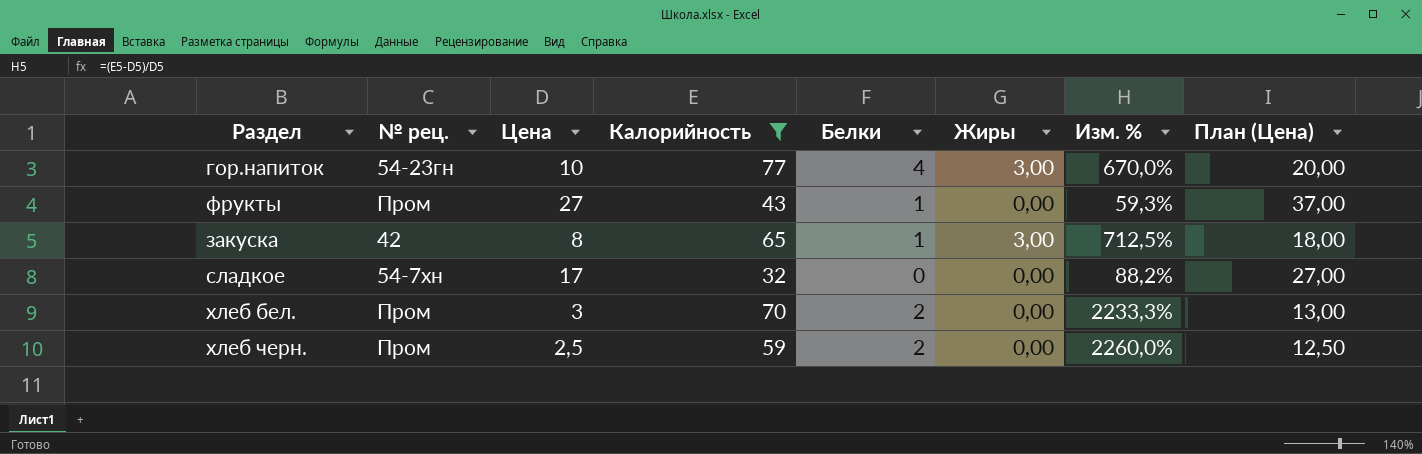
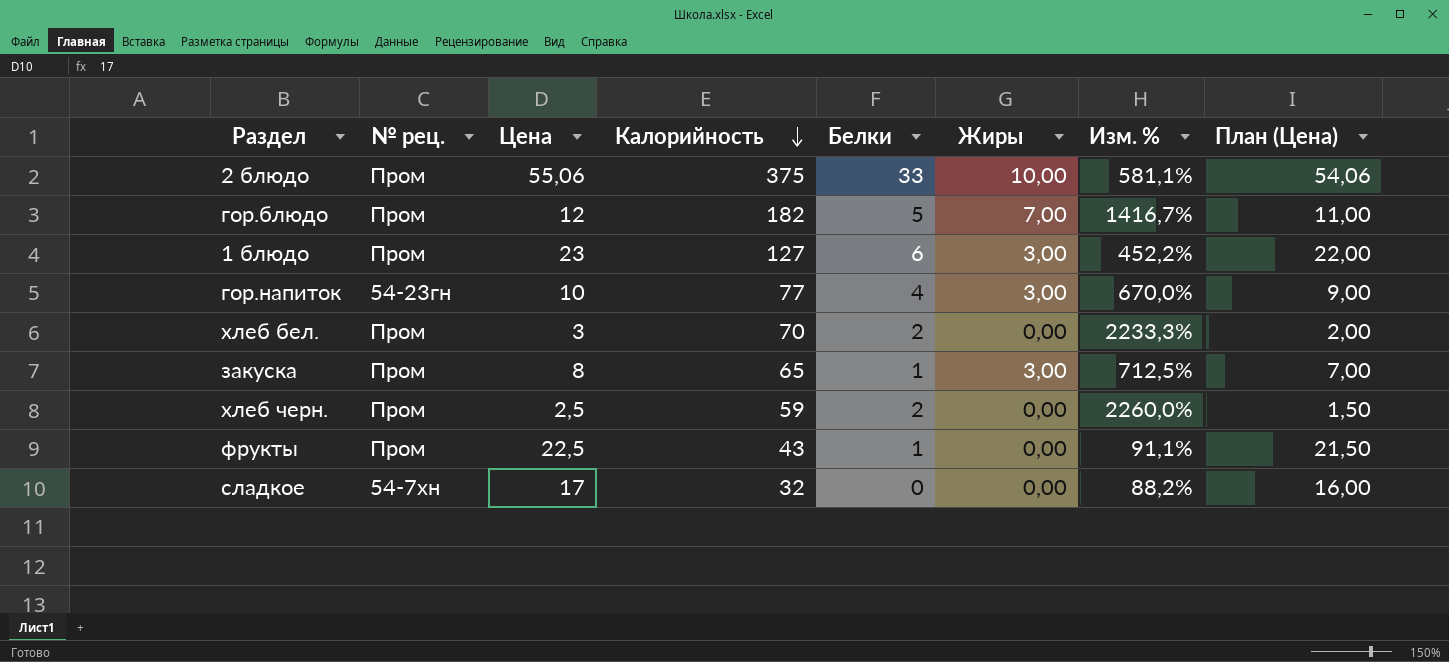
filter: Калорийность <= 77 -> none
row order: none -> Калорийность descending
column План (Цена) | formula: [Цена] + 10 -> [Цена] - 1
закуска | № рец.: 42 -> Пром
фрукты | Цена: 27 -> 22,5
фрукты | Изм. %: 59,3% -> 91,1%

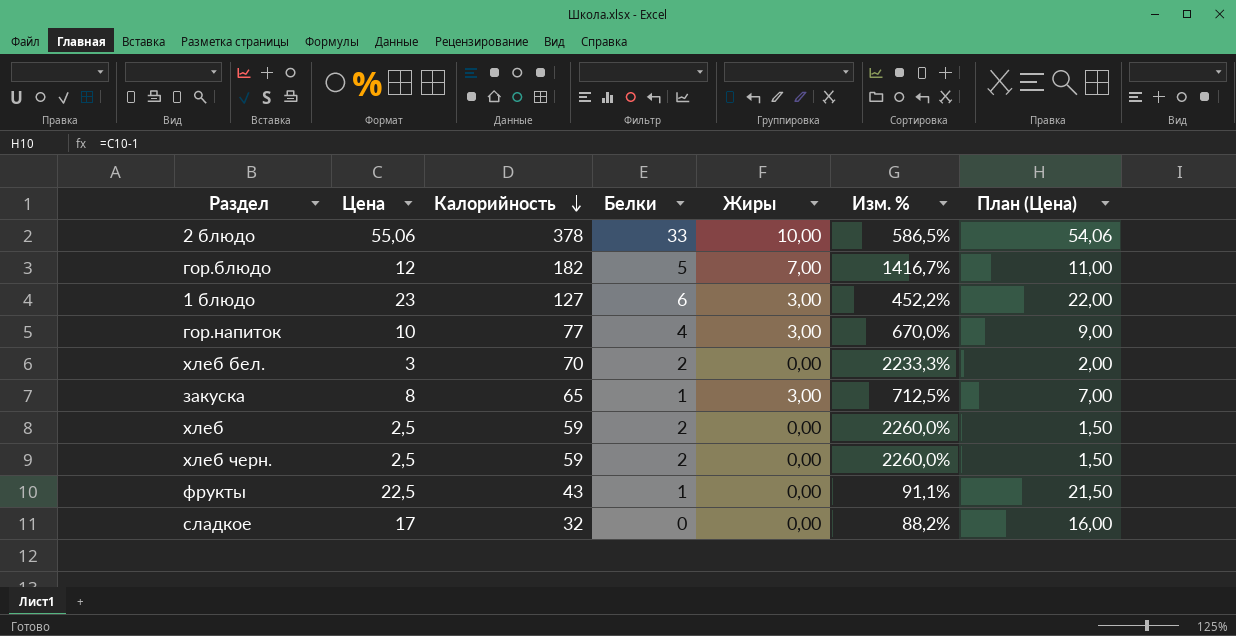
column № рец. | position: 2 -> none
2 блюдо | Калорийность: 375 -> 378
2 блюдо | Изм. %: 581,1% -> 586,5%
row хлеб: none -> 2,5 | 59 | 2 | 0,00 | 2260,0% | 1,50

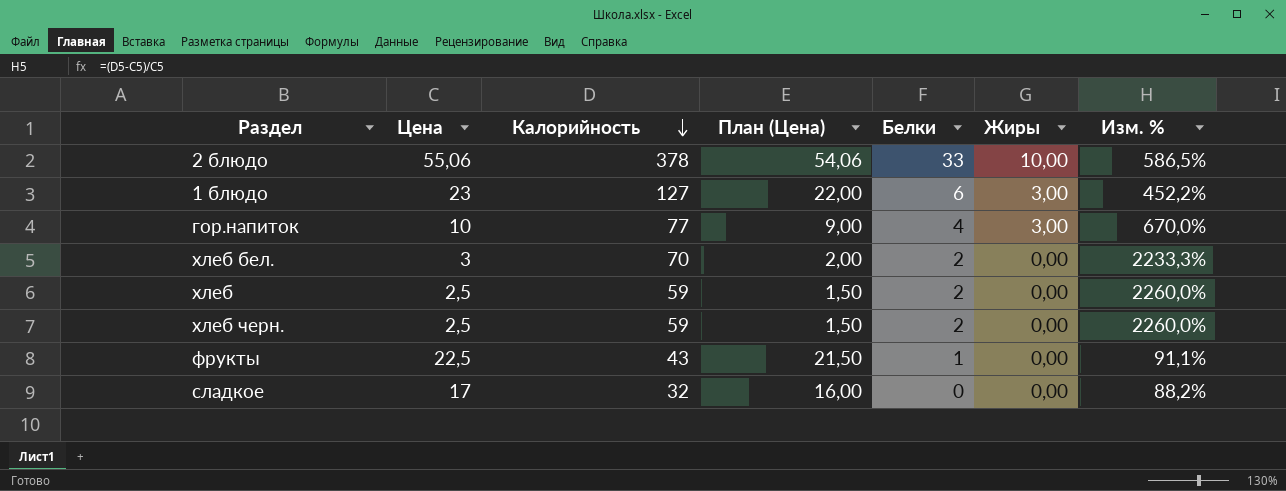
column План (Цена) | position: 7 -> 4
row гор.блюдо: 12 | 182 | 5 | 7,00 | 1416,7% | 11,00 -> none
row закуска: 8 | 65 | 1 | 3,00 | 712,5% | 7,00 -> none

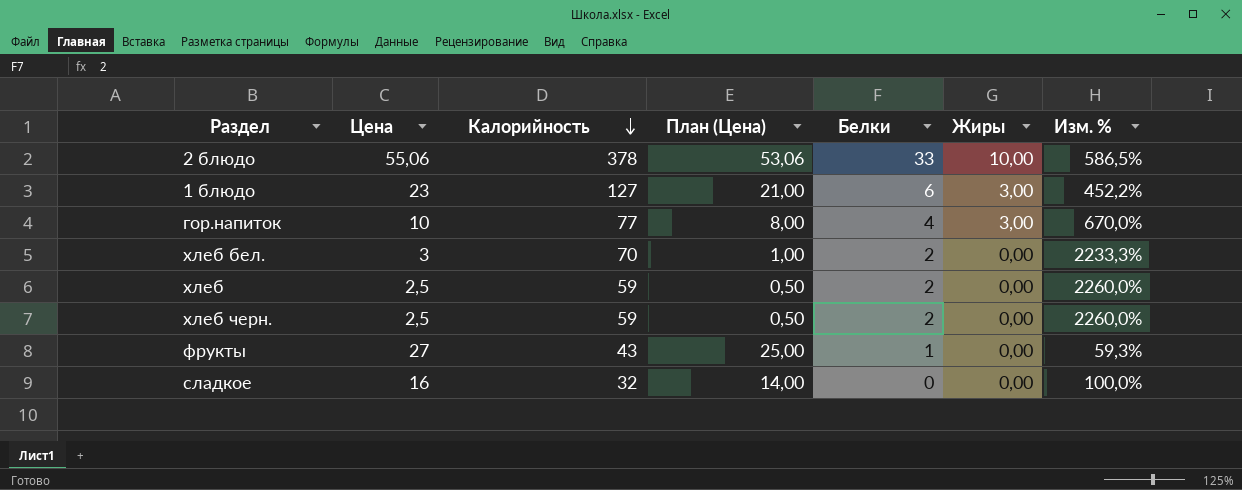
column План (Цена) | formula: [Цена] - 1 -> [Цена] - 2
фрукты | Цена: 22,5 -> 27
фрукты | Изм. %: 91,1% -> 59,3%
сладкое | Цена: 17 -> 16
сладкое | Изм. %: 88,2% -> 100,0%

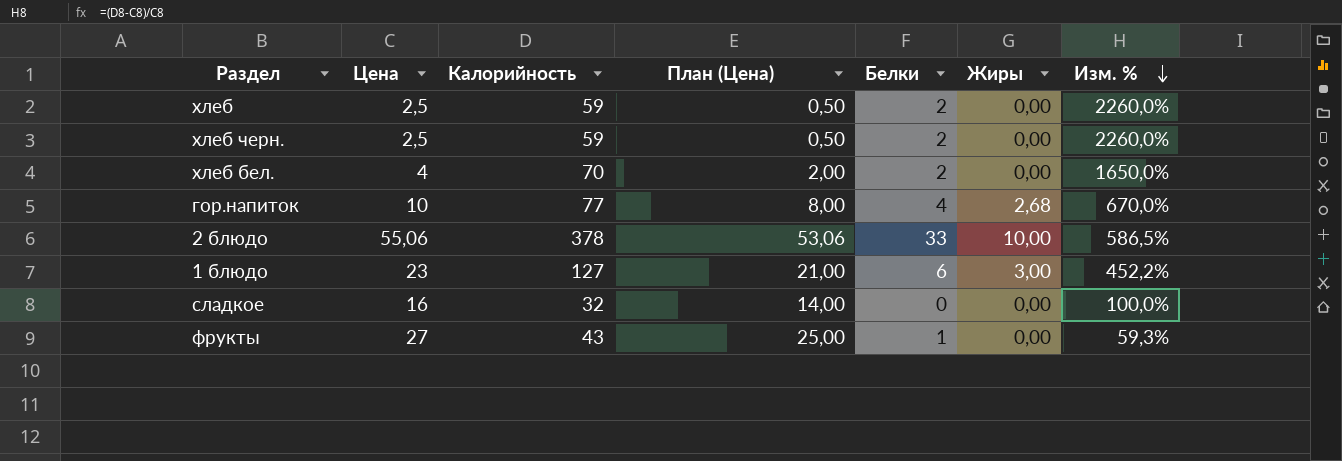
row order: Калорийность descending -> Изм. % descending
хлеб бел. | Цена: 3 -> 4
хлеб бел. | План (Цена): 1,00 -> 2,00
хлеб бел. | Изм. %: 2233,3% -> 1650,0%
гор.напиток | Жиры: 3,00 -> 2,68

